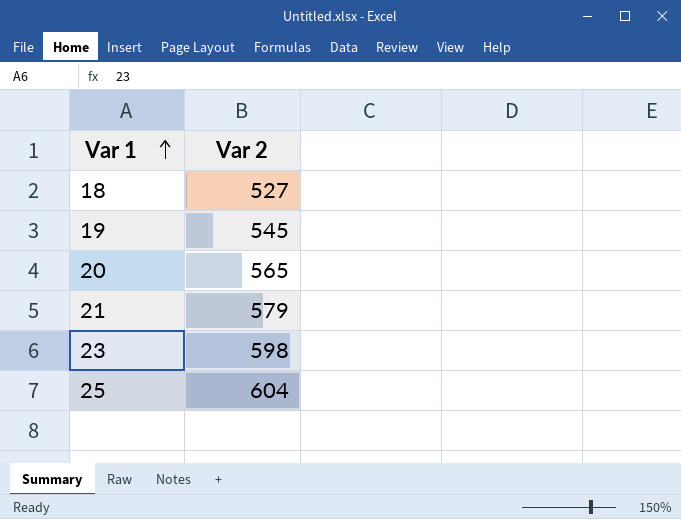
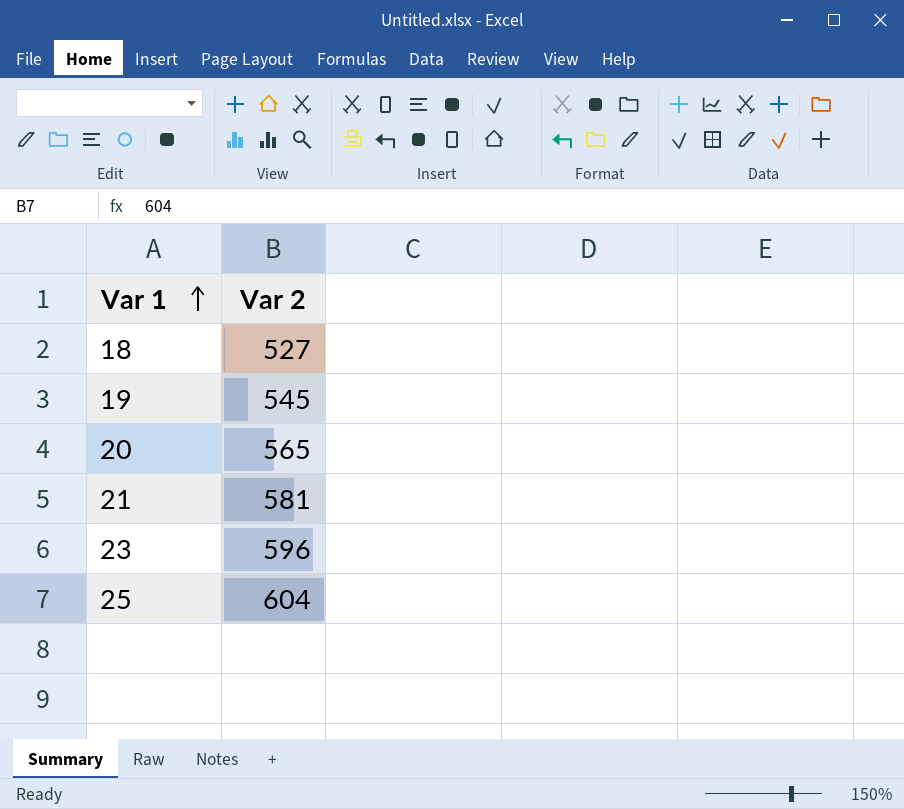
21 | Var 2: 579 -> 581
23 | Var 2: 598 -> 596

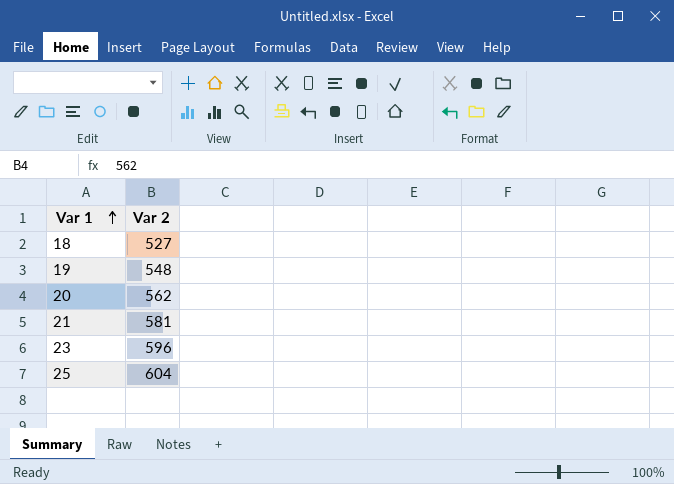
19 | Var 2: 545 -> 548
20 | Var 2: 565 -> 562

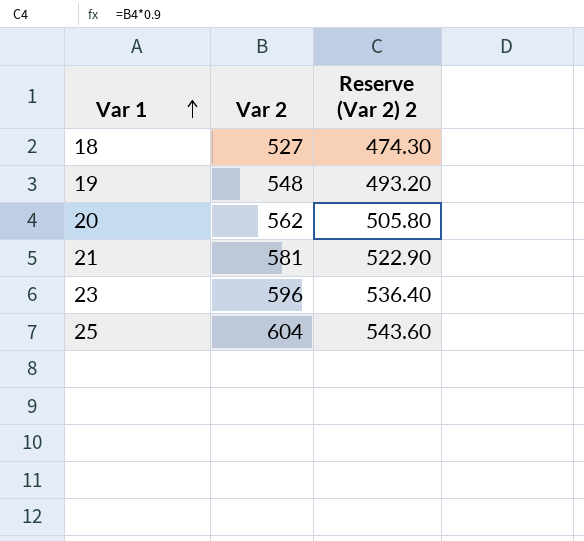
column Reserve (Var 2) 2 | formula: none -> [Var 2] * 0.9

